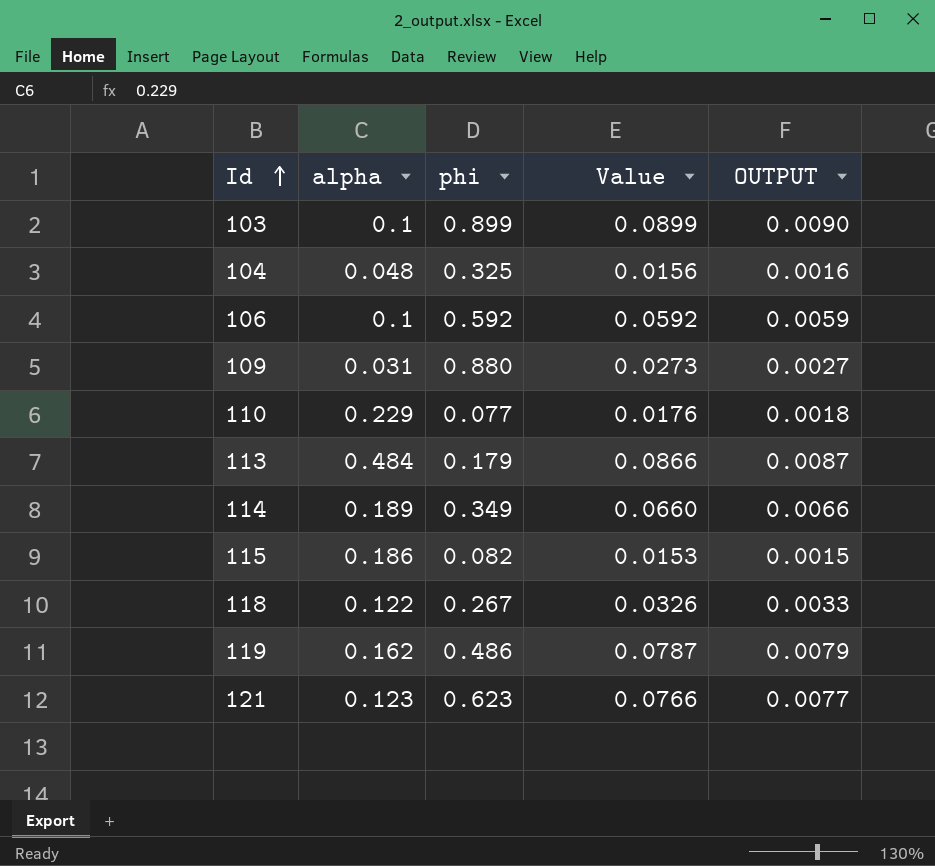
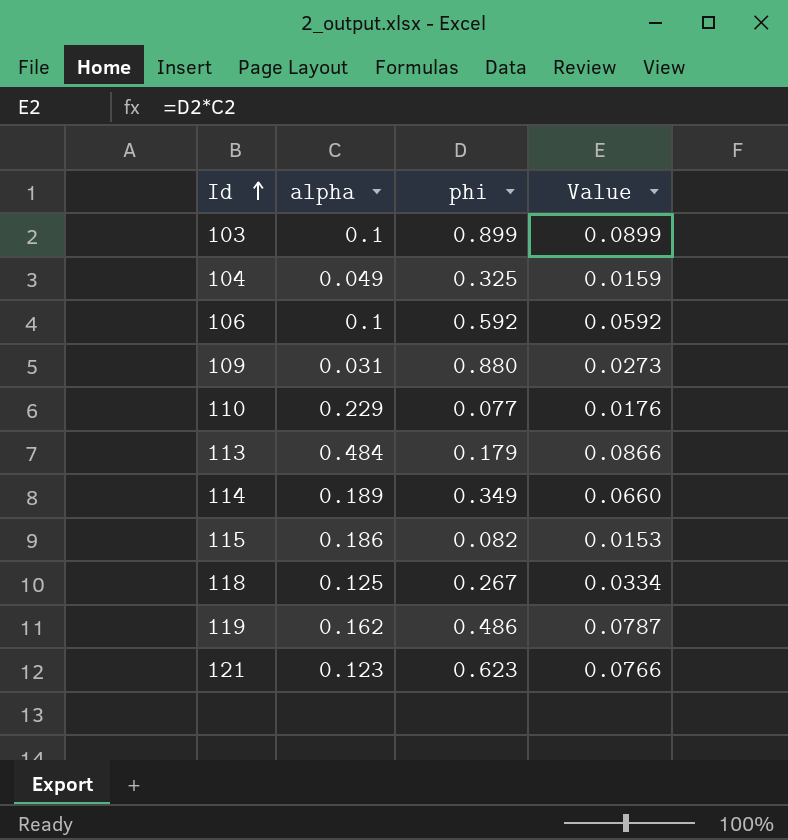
column OUTPUT | formula: [Value] * 0.1 -> none
104 | alpha: 0.048 -> 0.049
104 | Value: 0.0156 -> 0.0159
118 | alpha: 0.122 -> 0.125
118 | Value: 0.0326 -> 0.0334

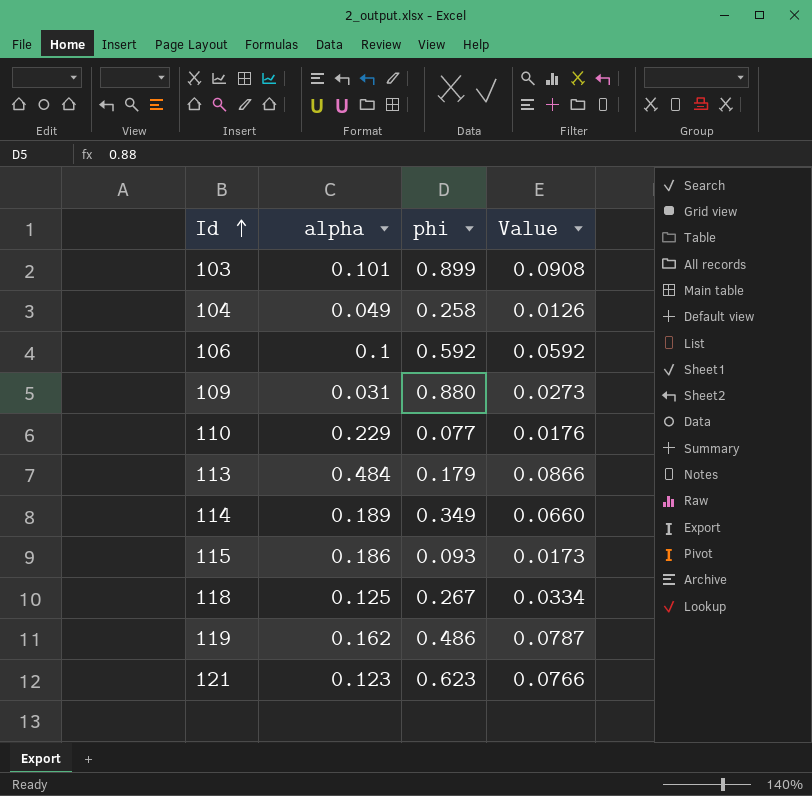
103 | alpha: 0.1 -> 0.101
103 | Value: 0.0899 -> 0.0908
104 | phi: 0.325 -> 0.258
104 | Value: 0.0159 -> 0.0126
115 | phi: 0.082 -> 0.093
115 | Value: 0.0153 -> 0.0173

